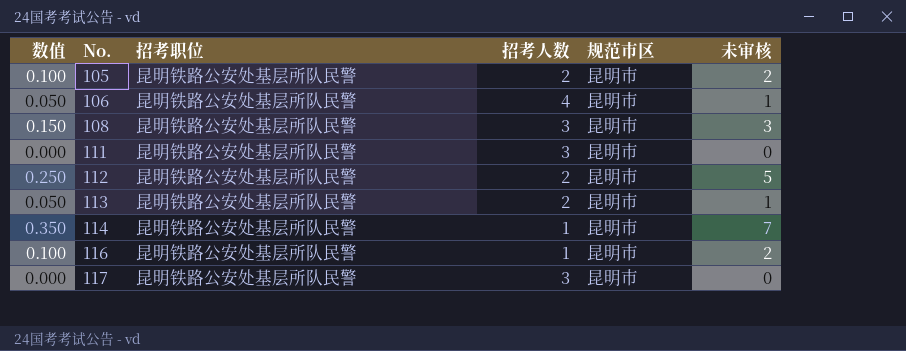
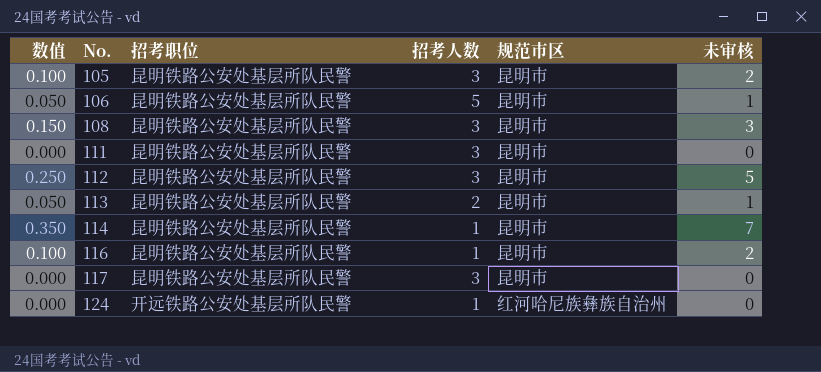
105 | 招考人数: 2 -> 3
106 | 招考人数: 4 -> 5
112 | 招考人数: 2 -> 3
row 124: none -> 0.000 | 开远铁路公安处基层所队民警 | 1 | 红河哈尼族彝族自治州 | 0

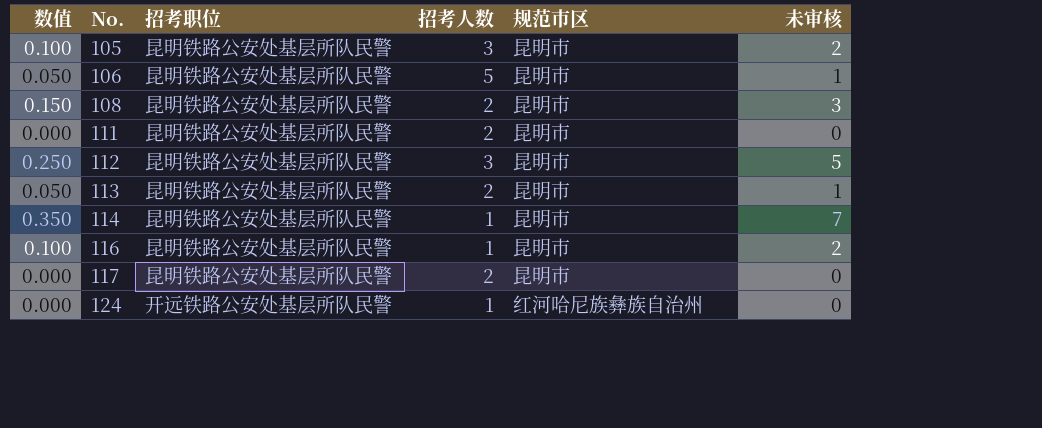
108 | 招考人数: 3 -> 2
111 | 招考人数: 3 -> 2
117 | 招考人数: 3 -> 2

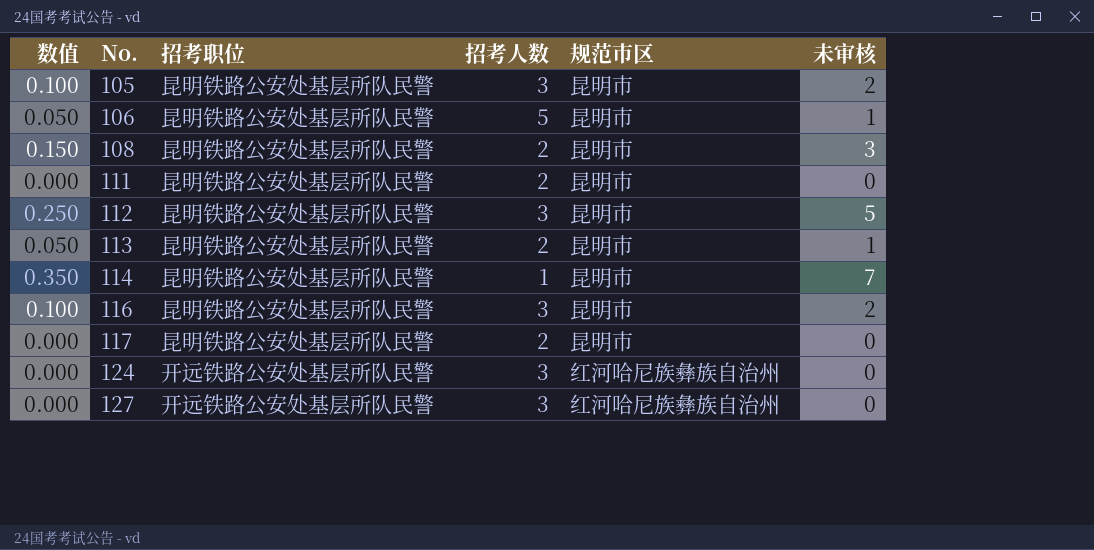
116 | 招考人数: 1 -> 3
124 | 招考人数: 1 -> 3
row 127: none -> 0.000 | 开远铁路公安处基层所队民警 | 3 | 红河哈尼族彝族自治州 | 0

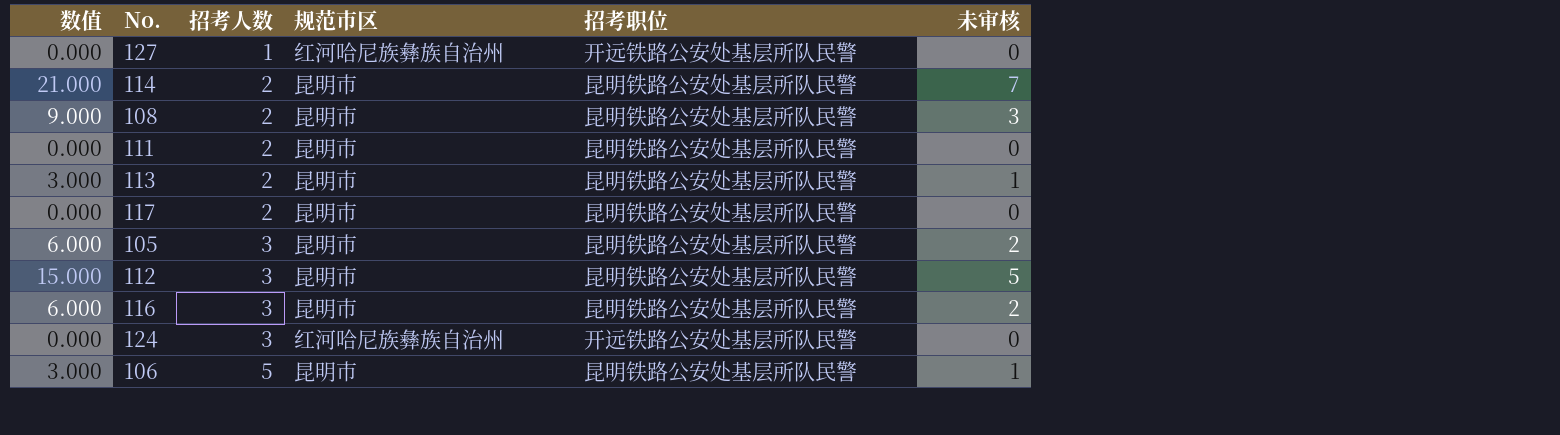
row order: No. ascending -> 招考人数 ascending
column 数值 | formula: [未审核] * 0.05 -> [未审核] * 3
column 招考职位 | position: 3 -> 5
127 | 招考人数: 3 -> 1
114 | 招考人数: 1 -> 2

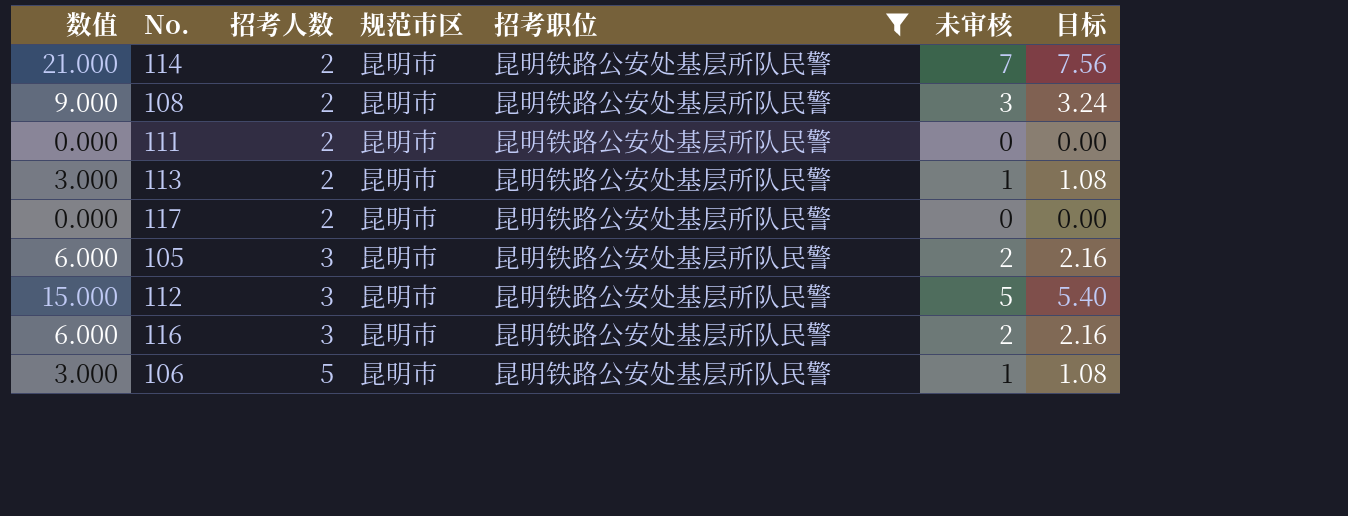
filter: none -> 招考职位 = 昆明铁路公安处基层所队民警
column 目标 | formula: none -> [未审核] * 1.08

